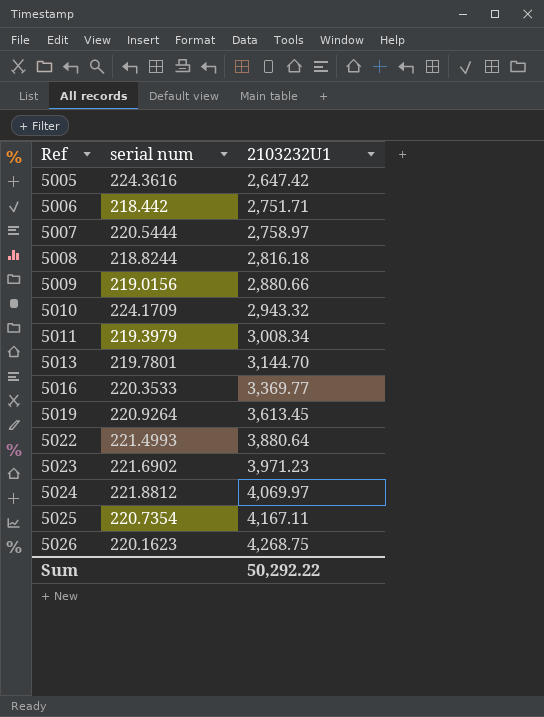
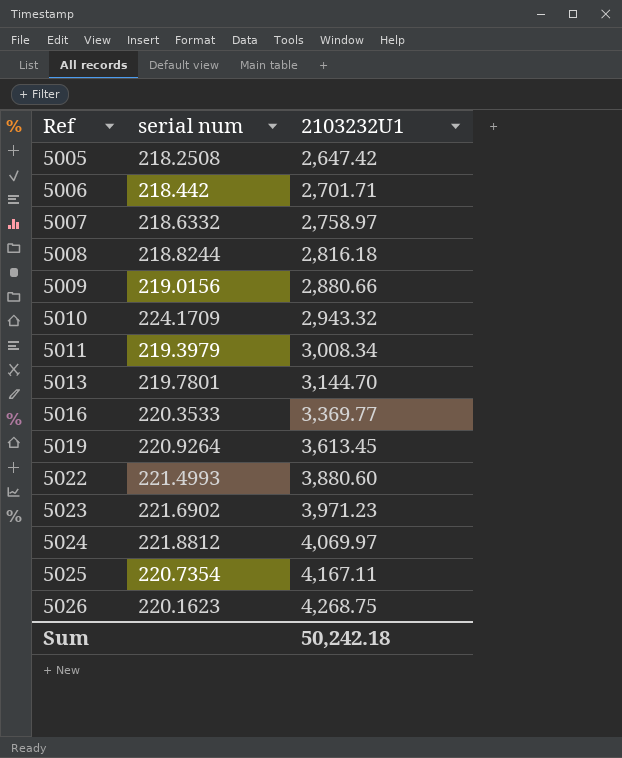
5005 | serial num: 224.3616 -> 218.2508
5006 | 2103232U1: 2,751.71 -> 2,701.71
5007 | serial num: 220.5444 -> 218.6332
5022 | 2103232U1: 3,880.64 -> 3,880.60
Sum | 2103232U1: 50,292.22 -> 50,242.18

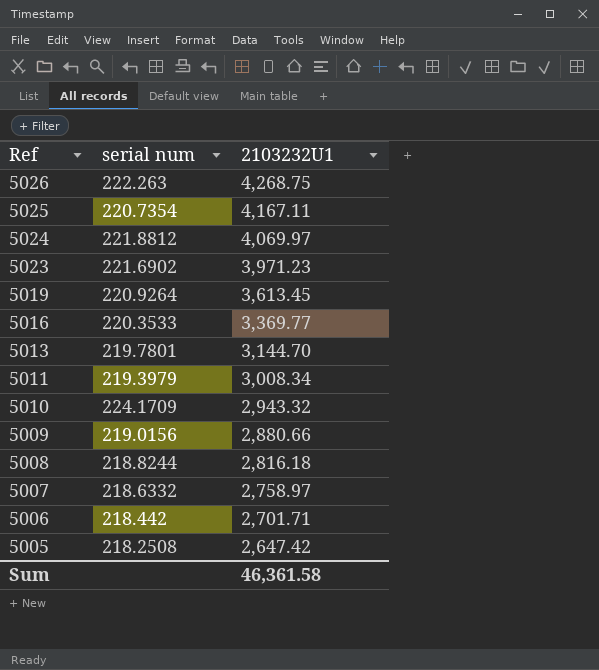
row order: Ref ascending -> Ref descending
row 5022: 221.4993 | 3,880.60 -> none
5026 | serial num: 220.1623 -> 222.263
Sum | 2103232U1: 50,242.18 -> 46,361.58

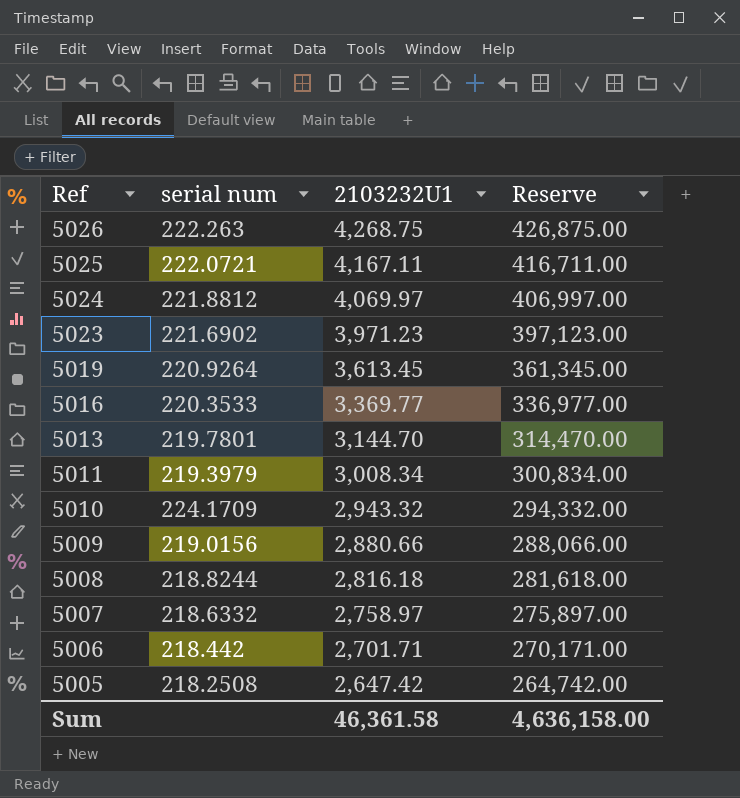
column Reserve | formula: none -> [2103232U1] * 100
5025 | serial num: 220.7354 -> 222.0721

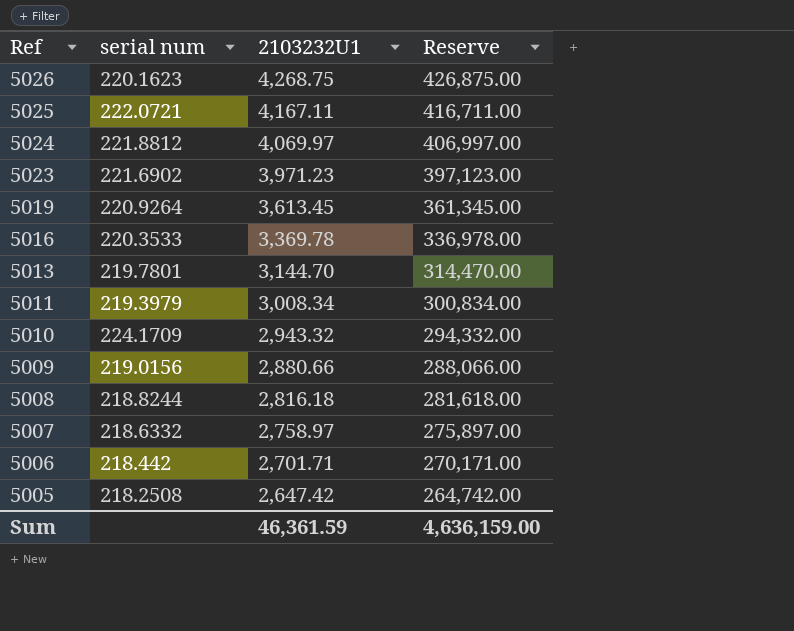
5026 | serial num: 222.263 -> 220.1623
5016 | 2103232U1: 3,369.77 -> 3,369.78
5016 | Reserve: 336,977.00 -> 336,978.00
Sum | 2103232U1: 46,361.58 -> 46,361.59
Sum | Reserve: 4,636,158.00 -> 4,636,159.00

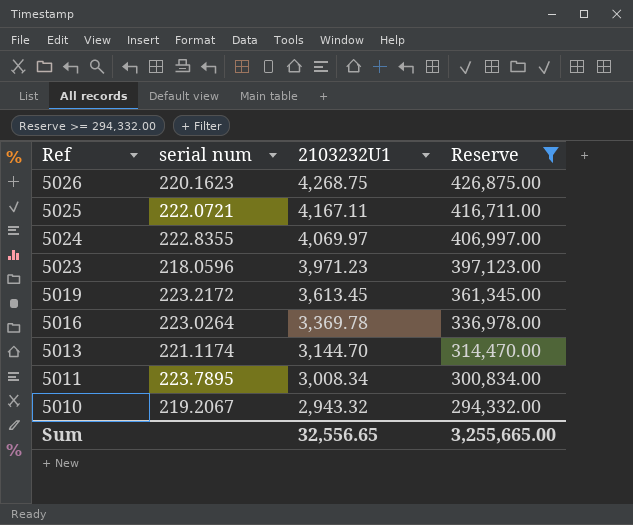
filter: none -> Reserve >= 294,332.00
5024 | serial num: 221.8812 -> 222.8355
5023 | serial num: 221.6902 -> 218.0596
5019 | serial num: 220.9264 -> 223.2172
5016 | serial num: 220.3533 -> 223.0264
5013 | serial num: 219.7801 -> 221.1174
5011 | serial num: 219.3979 -> 223.7895
5010 | serial num: 224.1709 -> 219.2067
Sum | 2103232U1: 46,361.59 -> 32,556.65
Sum | Reserve: 4,636,159.00 -> 3,255,665.00

